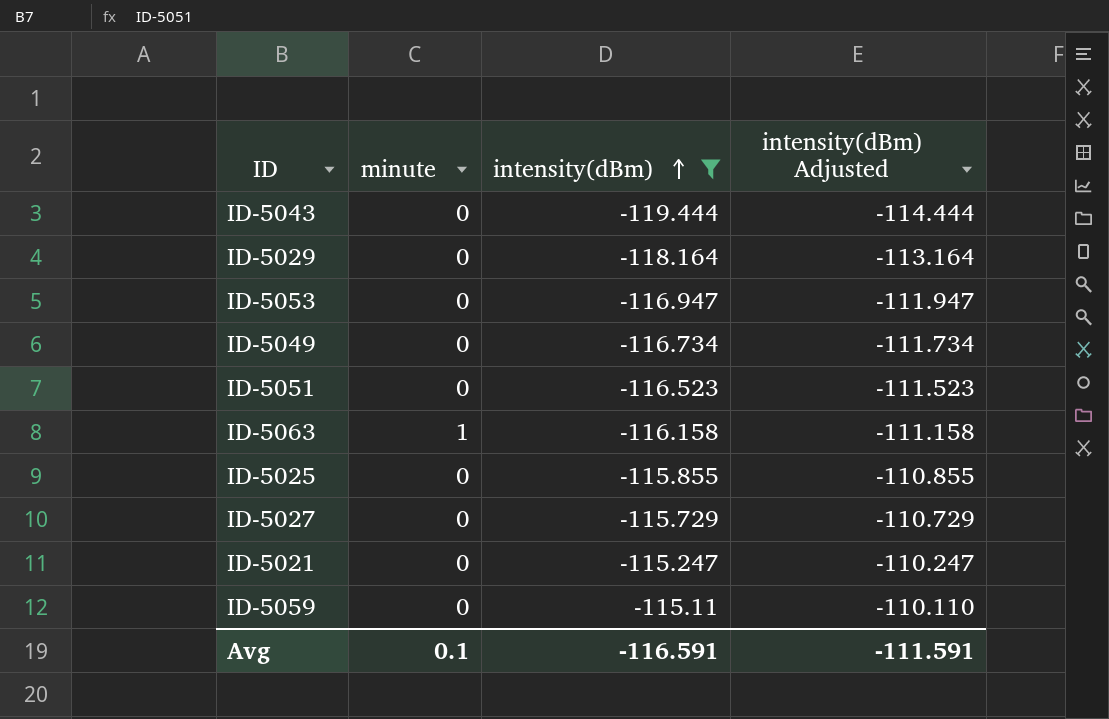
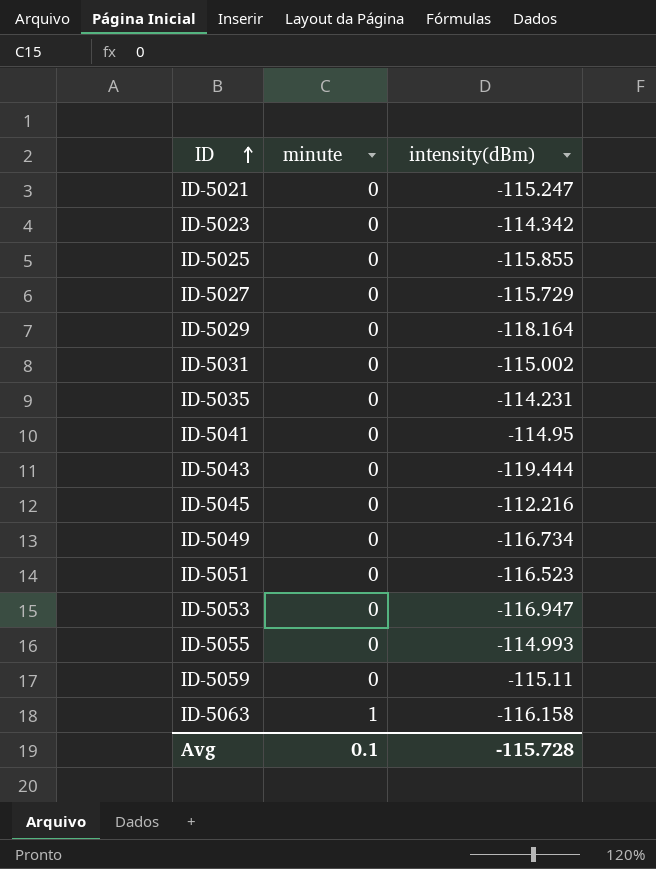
filter: intensity(dBm) <= -115.11 -> none
row order: intensity(dBm) ascending -> ID ascending
column intensity(dBm) Adjusted | formula: [intensity(dBm)] + 5 -> none
Avg | intensity(dBm): -116.591 -> -115.728

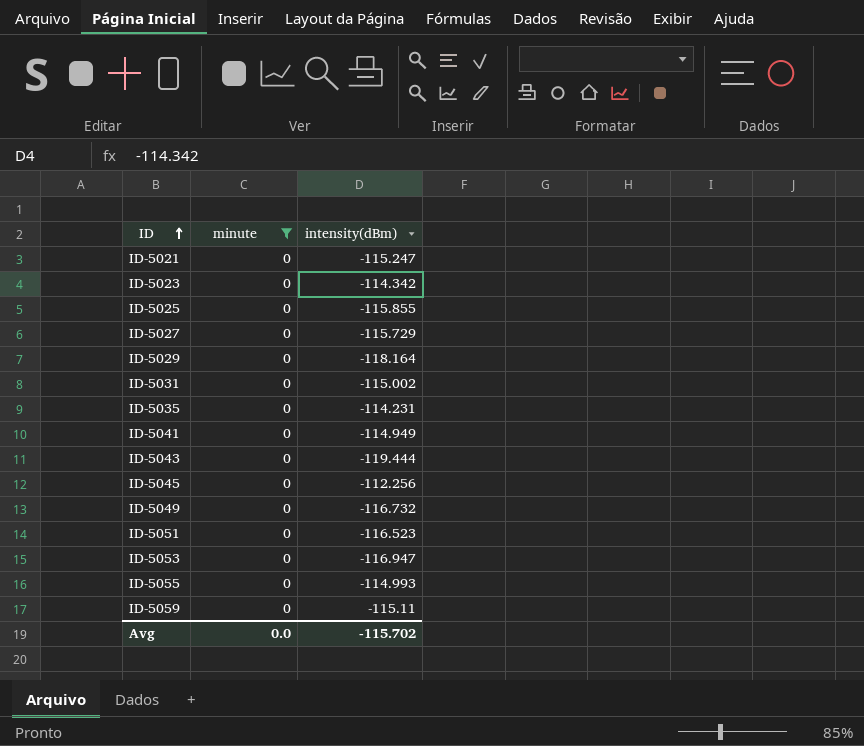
filter: none -> minute = 0
ID-5041 | intensity(dBm): -114.95 -> -114.949
ID-5045 | intensity(dBm): -112.216 -> -112.256
ID-5049 | intensity(dBm): -116.734 -> -116.732
Avg | minute: 0.1 -> 0.0
Avg | intensity(dBm): -115.728 -> -115.702

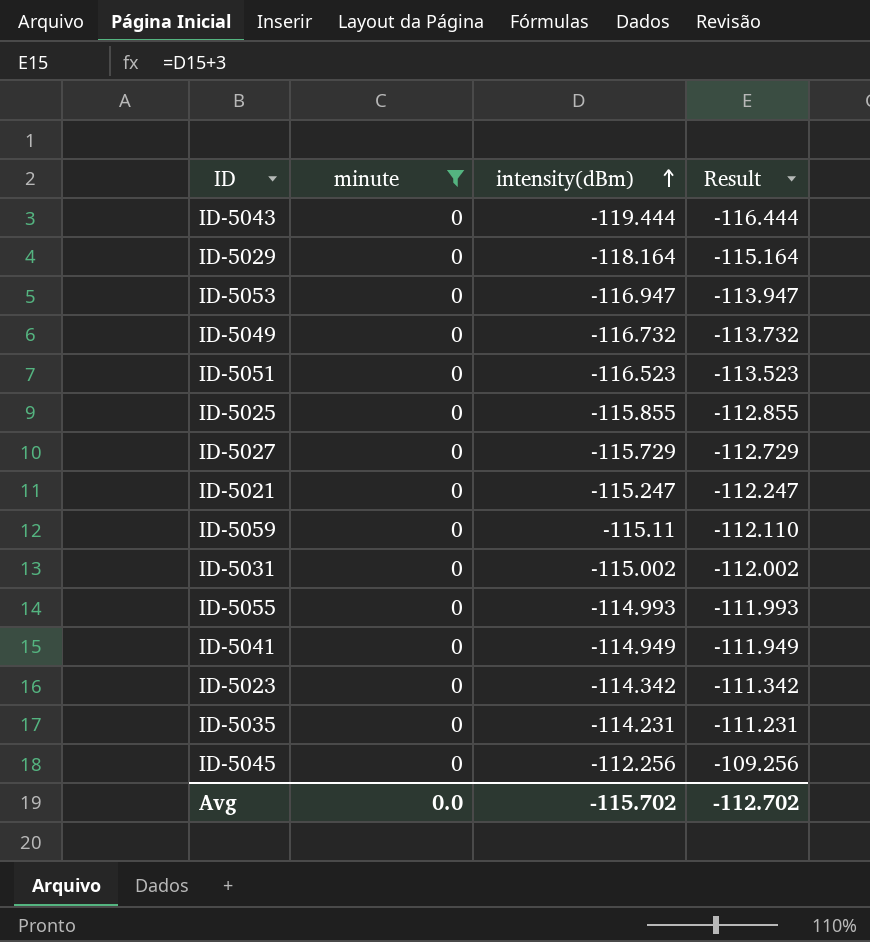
row order: ID ascending -> intensity(dBm) ascending
column Result | formula: none -> [intensity(dBm)] + 3

